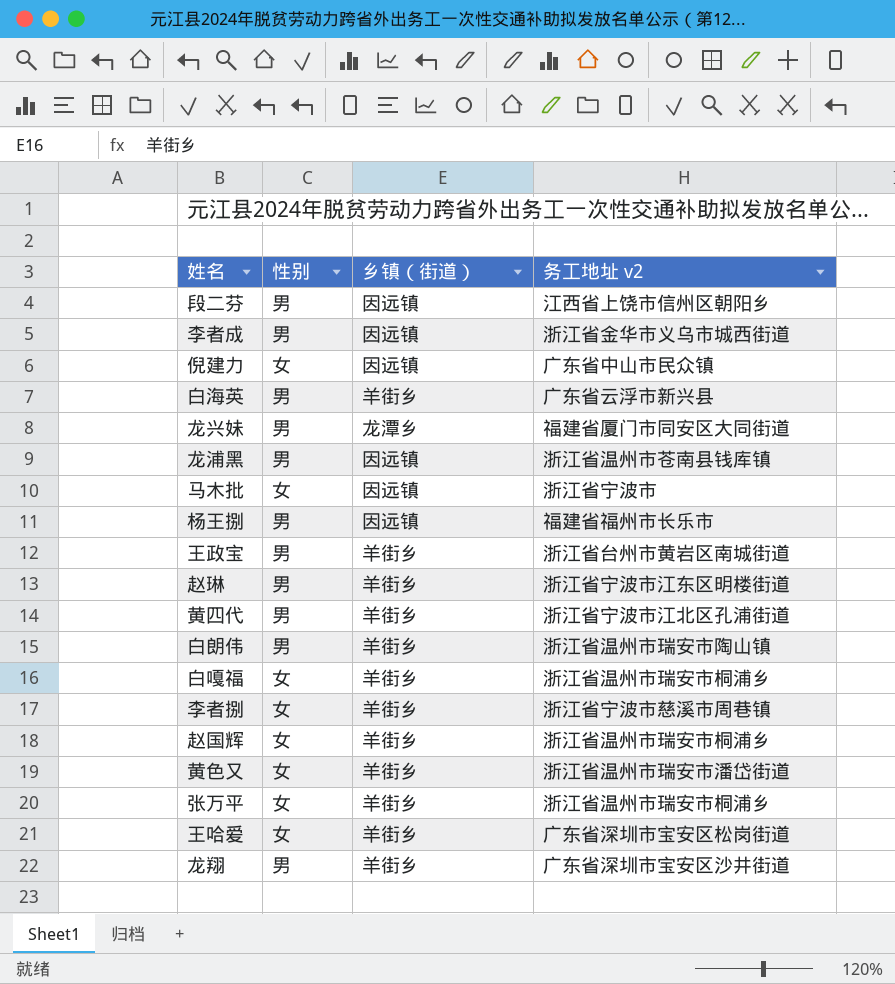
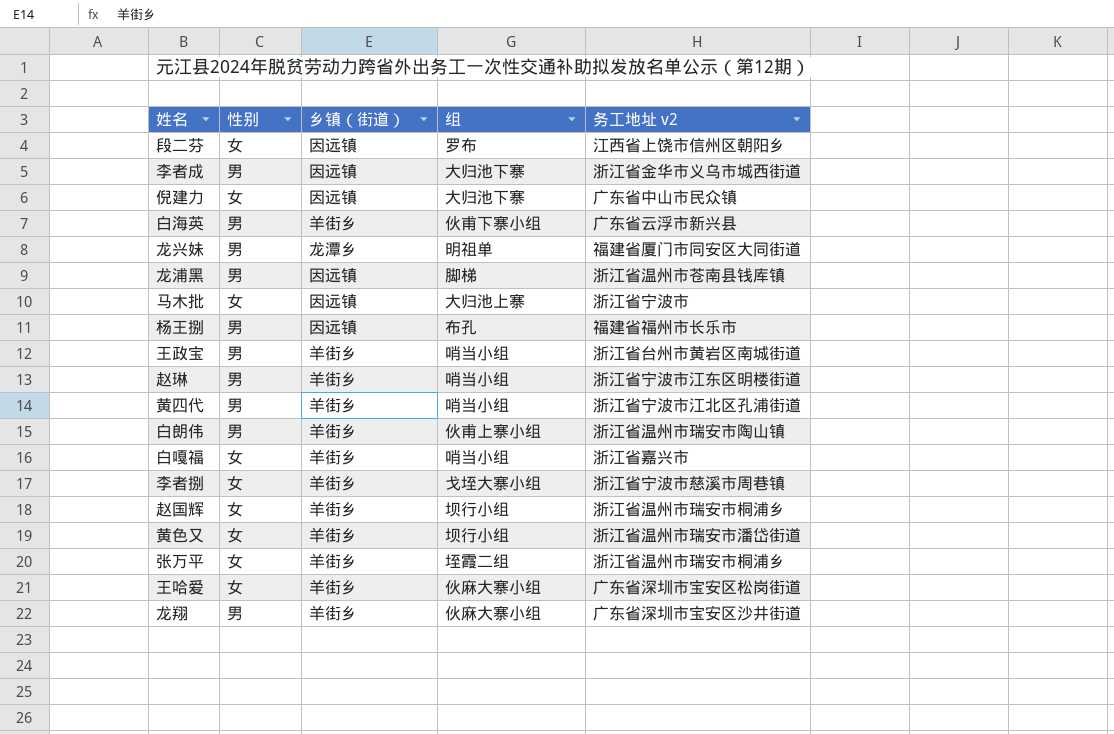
column 组 | position: none -> 4
段二芬 | 性别: 男 -> 女
白嘎福 | 务工地址 v2: 浙江省温州市瑞安市桐浦乡 -> 浙江省嘉兴市

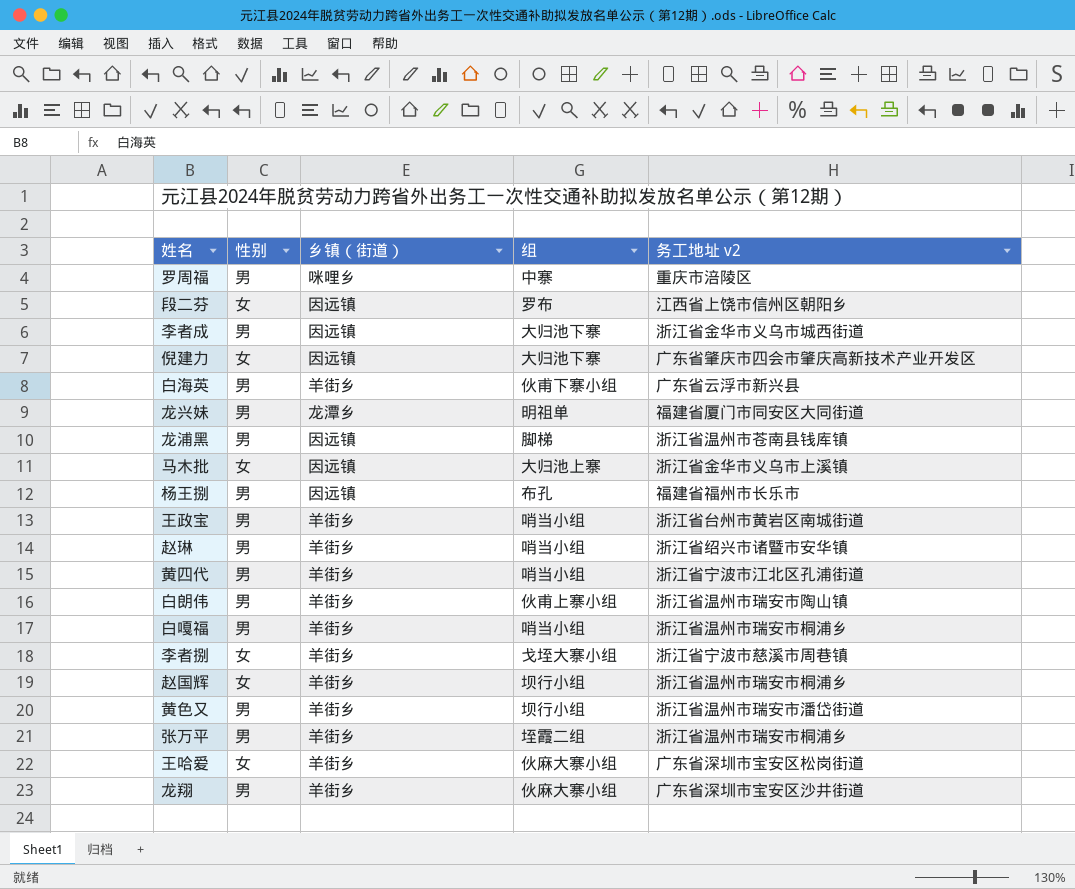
row 罗周福: none -> 男 | 咪哩乡 | 中寨 | 重庆市涪陵区
倪建力 | 务工地址 v2: 广东省中山市民众镇 -> 广东省肇庆市四会市肇庆高新技术产业开发区
马木批 | 务工地址 v2: 浙江省宁波市 -> 浙江省金华市义乌市上溪镇
赵琳 | 务工地址 v2: 浙江省宁波市江东区明楼街道 -> 浙江省绍兴市诸暨市安华镇
白嘎福 | 性别: 女 -> 男
白嘎福 | 务工地址 v2: 浙江省嘉兴市 -> 浙江省温州市瑞安市桐浦乡
黄色又 | 性别: 女 -> 男
张万平 | 性别: 女 -> 男

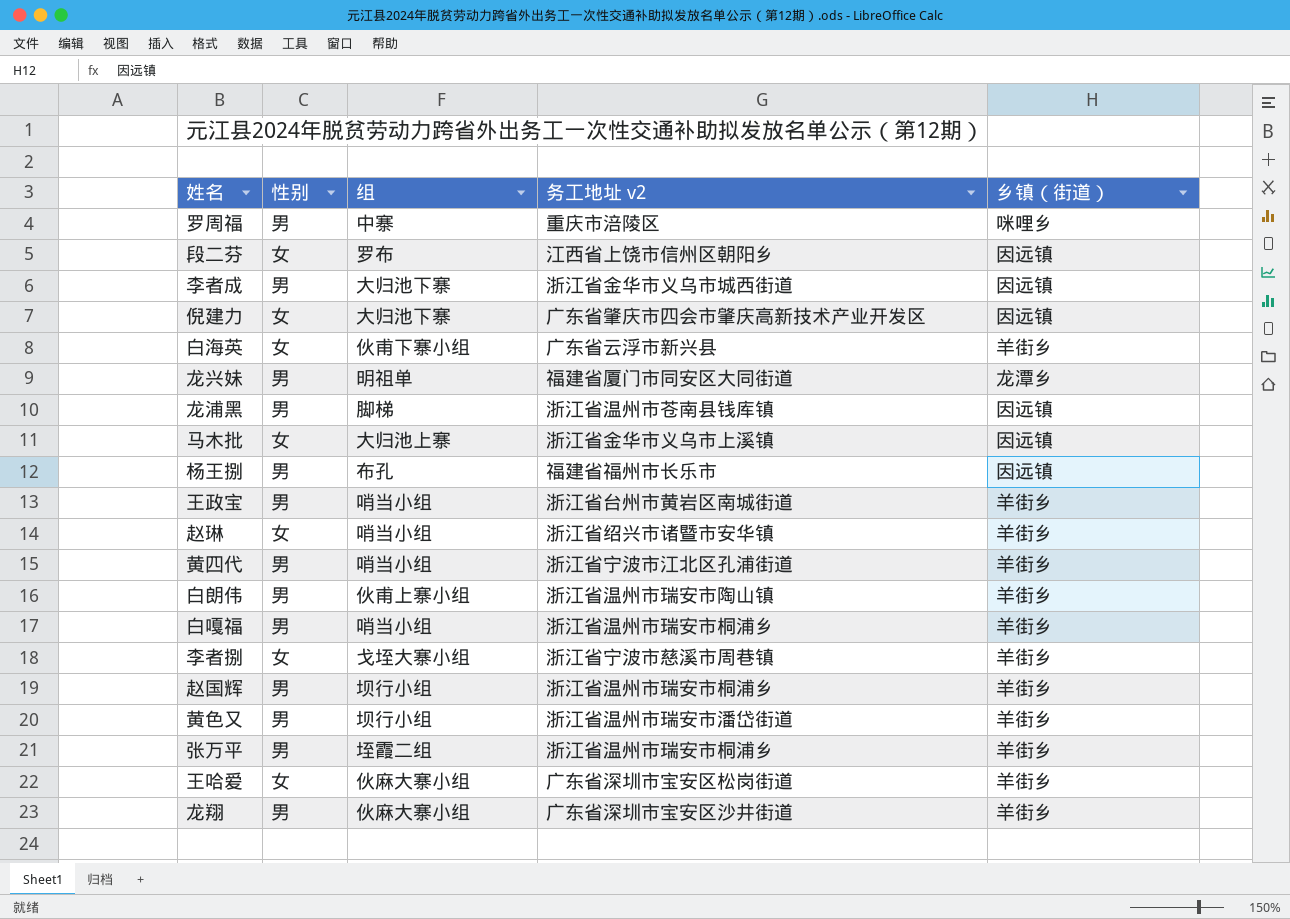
column 乡镇（街道） | position: 3 -> 5
白海英 | 性别: 男 -> 女
赵琳 | 性别: 男 -> 女
赵国辉 | 性别: 女 -> 男

